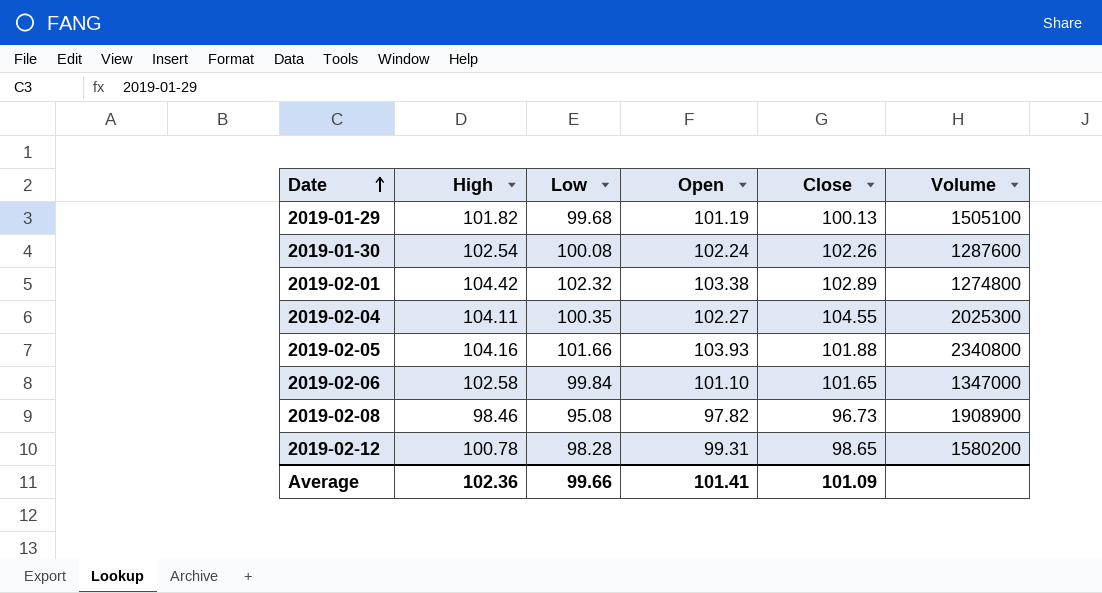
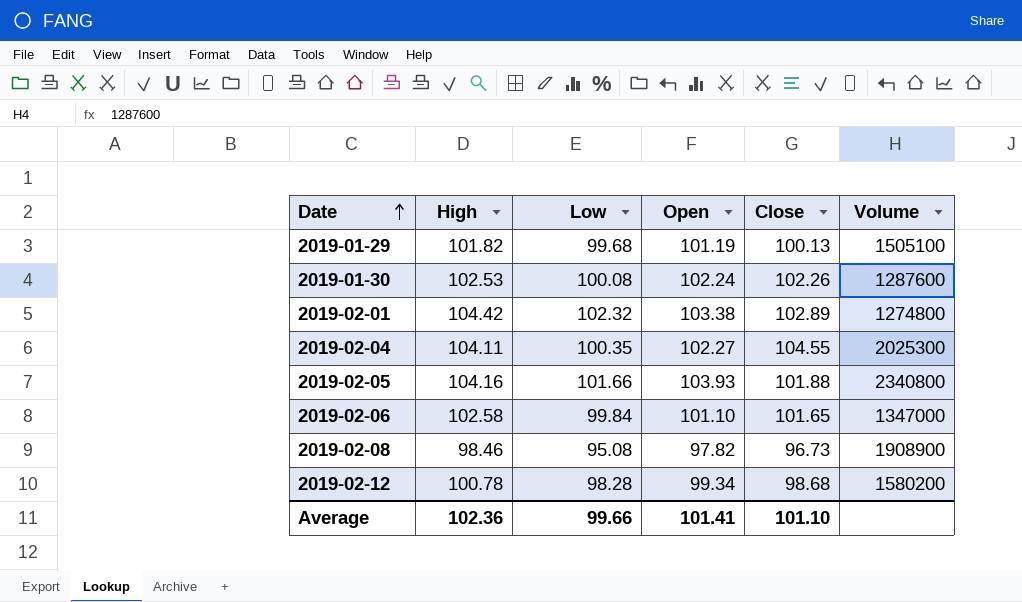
2019-01-30 | High: 102.54 -> 102.53
2019-02-12 | Open: 99.31 -> 99.34
2019-02-12 | Close: 98.65 -> 98.68
Average | Close: 101.09 -> 101.10

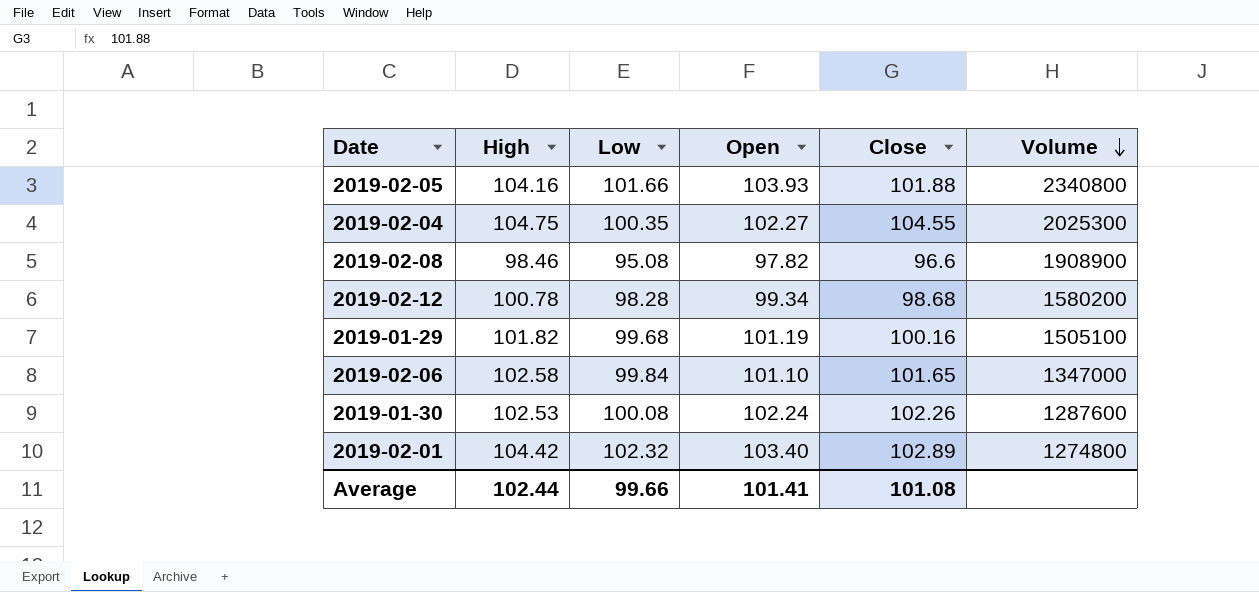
row order: Date ascending -> Volume descending
2019-02-04 | High: 104.11 -> 104.75
2019-02-08 | Close: 96.73 -> 96.6
2019-01-29 | Close: 100.13 -> 100.16
2019-02-01 | Open: 103.38 -> 103.40
Average | High: 102.36 -> 102.44
Average | Close: 101.10 -> 101.08

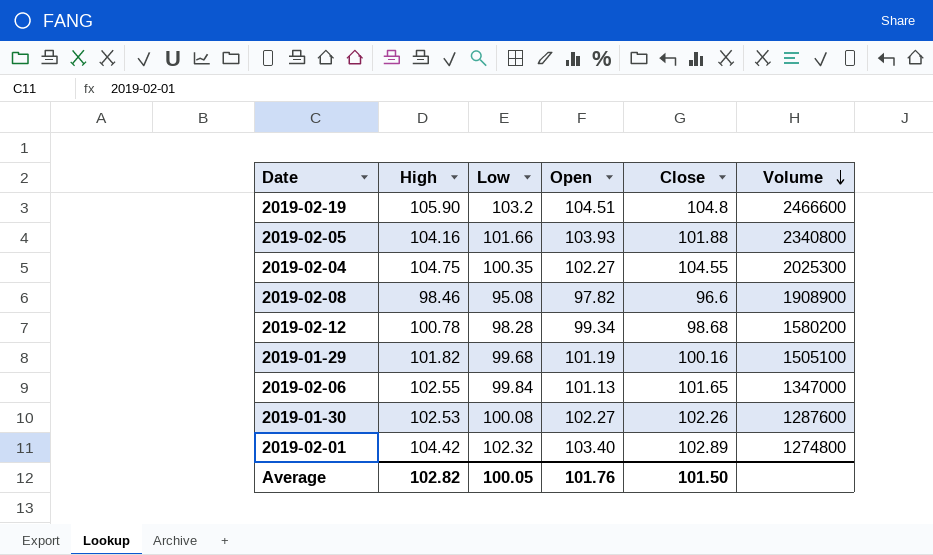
row 2019-02-19: none -> 105.90 | 103.2 | 104.51 | 104.8 | 2466600
2019-02-06 | High: 102.58 -> 102.55
2019-02-06 | Open: 101.10 -> 101.13
2019-01-30 | Open: 102.24 -> 102.27
Average | High: 102.44 -> 102.82
Average | Low: 99.66 -> 100.05
Average | Open: 101.41 -> 101.76
Average | Close: 101.08 -> 101.50

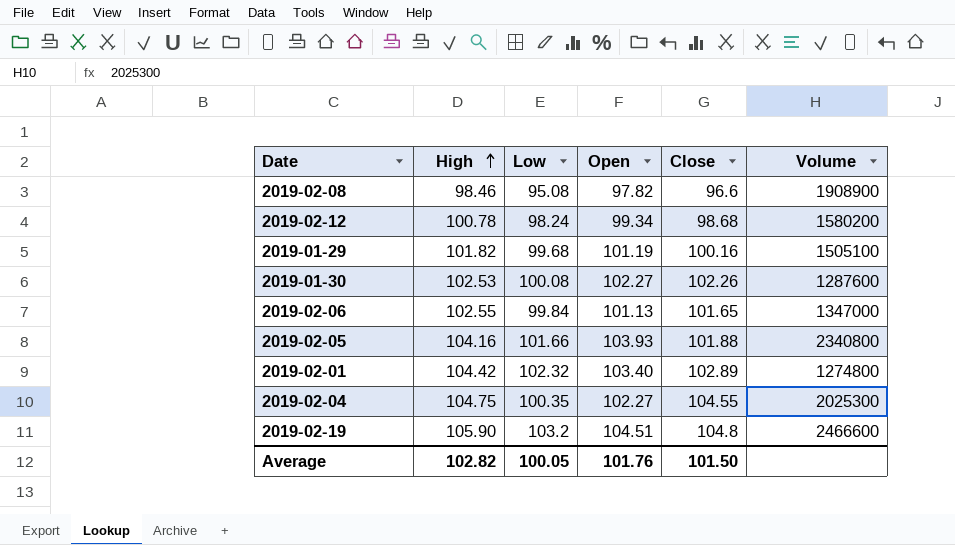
row order: Volume descending -> High ascending
2019-02-12 | Low: 98.28 -> 98.24

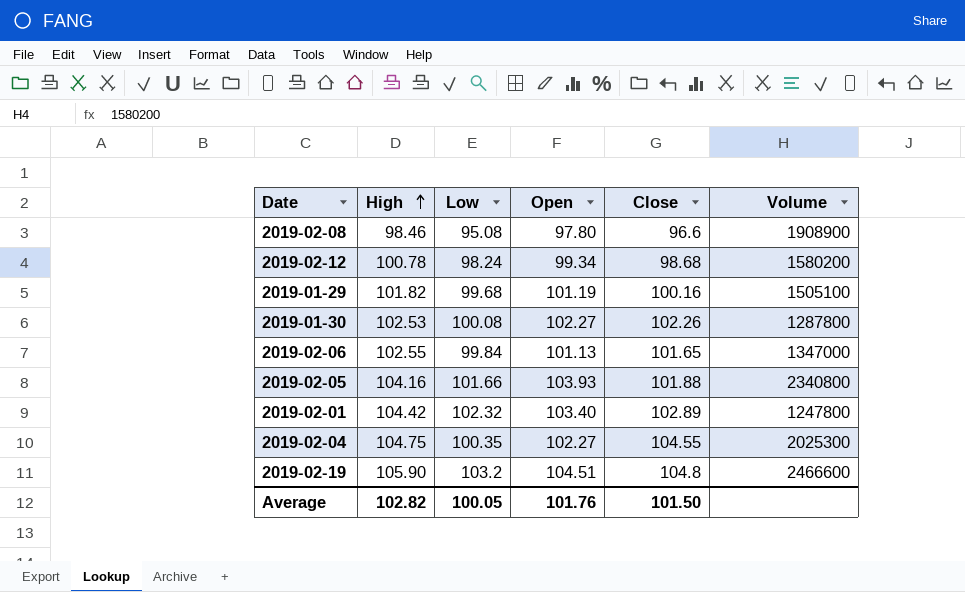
2019-02-08 | Open: 97.82 -> 97.80
2019-01-30 | Volume: 1287600 -> 1287800
2019-02-01 | Volume: 1274800 -> 1247800

